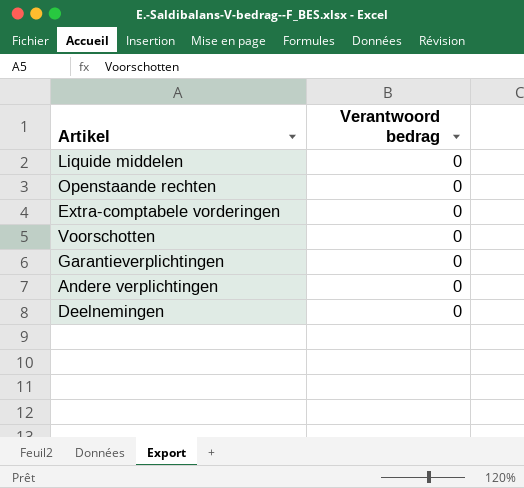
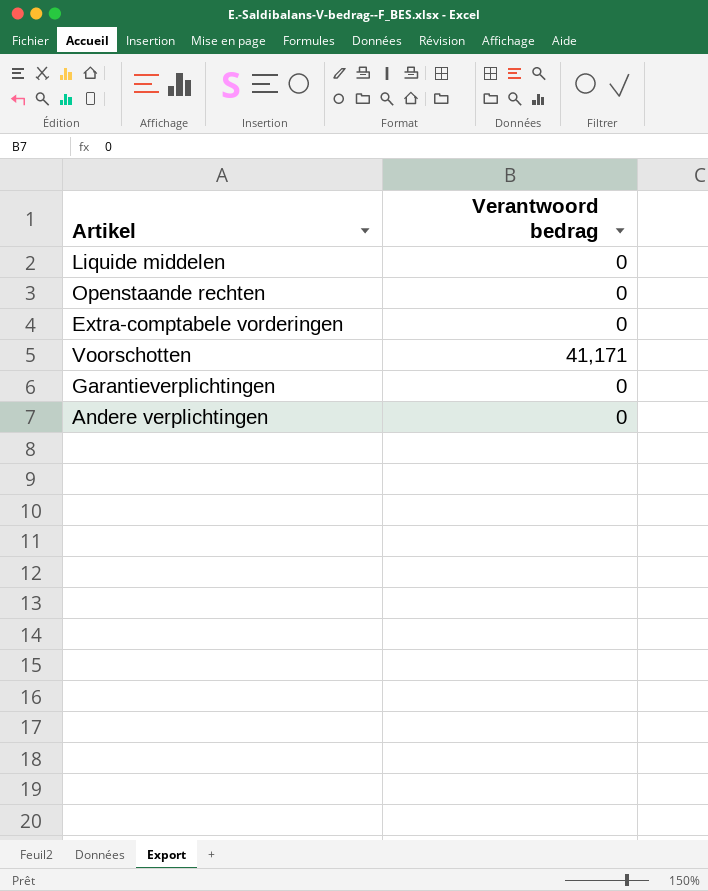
row Deelnemingen: 0 -> none
Voorschotten | Verantwoord bedrag: 0 -> 41,171

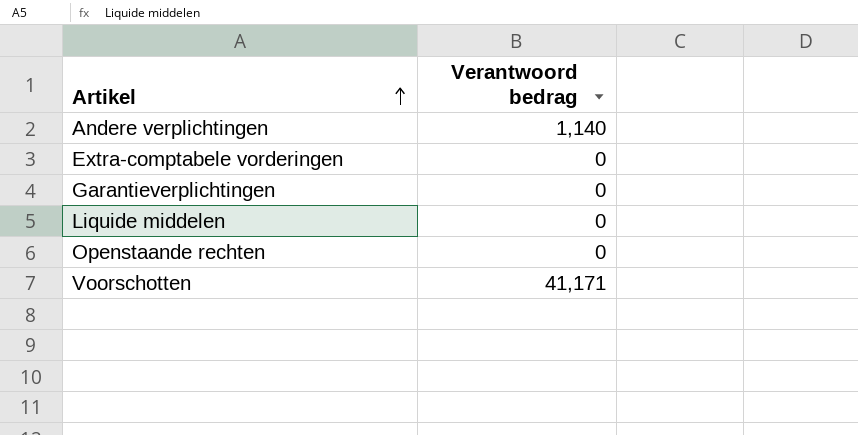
row order: none -> Artikel ascending
Andere verplichtingen | Verantwoord bedrag: 0 -> 1,140

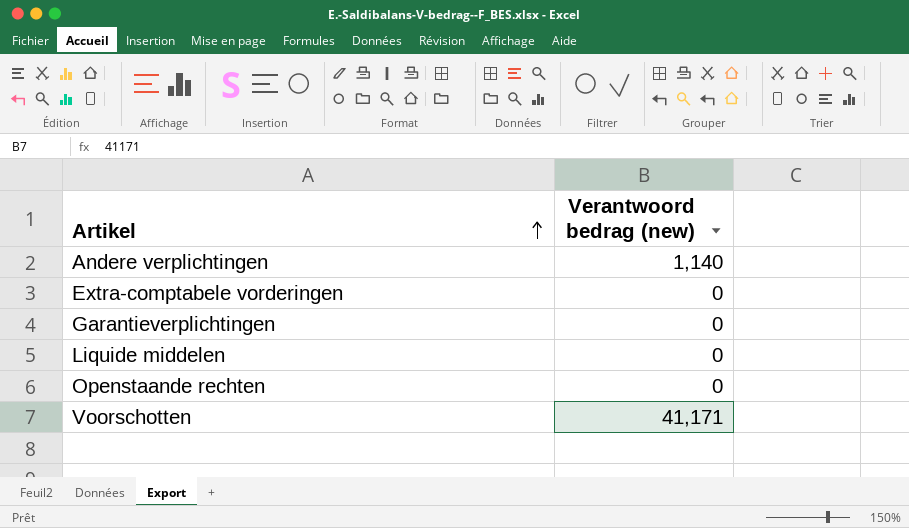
column name: Verantwoord bedrag -> Verantwoord bedrag (new)

